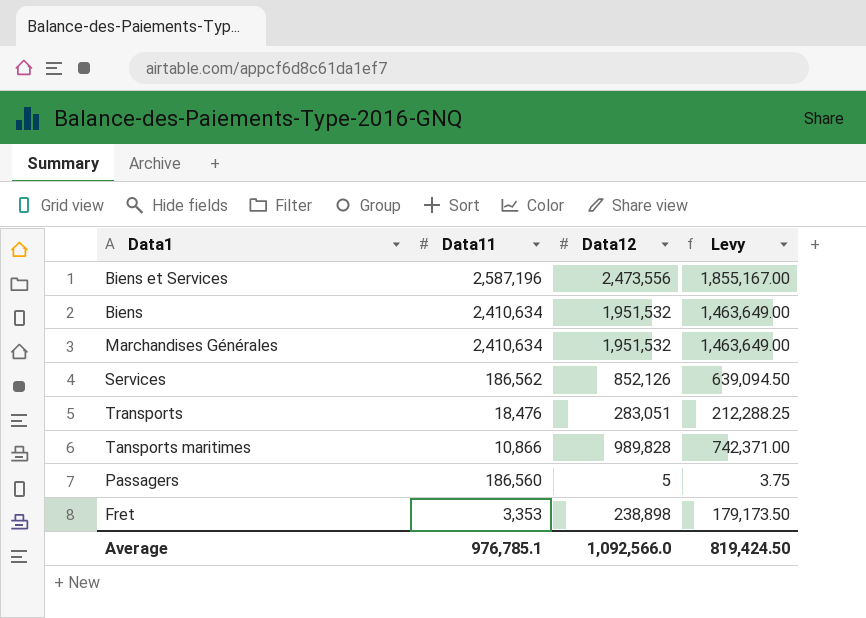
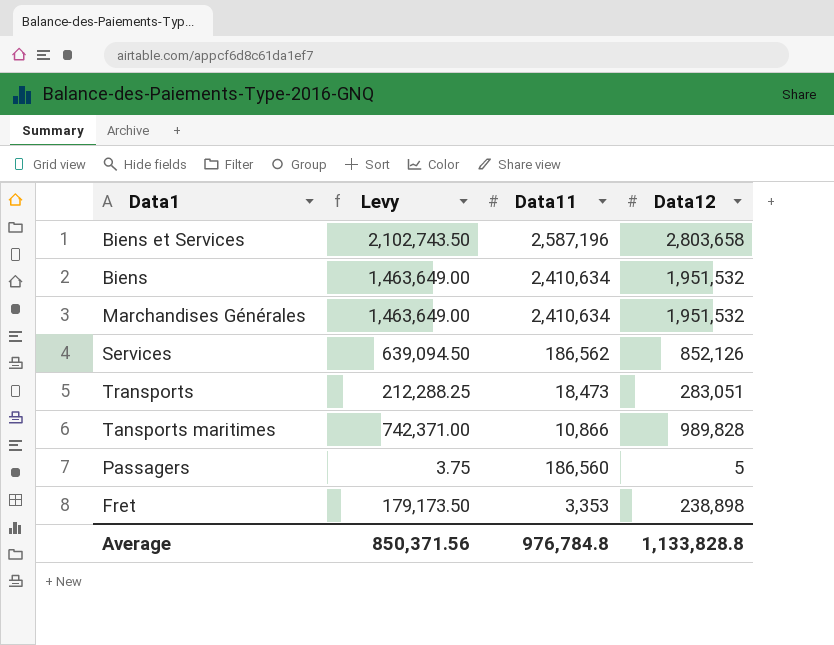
column Levy | position: 4 -> 2
Biens et Services | Levy: 1,855,167.00 -> 2,102,743.50
Biens et Services | Data12: 2,473,556 -> 2,803,658
Transports | Data11: 18,476 -> 18,473
Average | Levy: 819,424.50 -> 850,371.56
Average | Data11: 976,785.1 -> 976,784.8
Average | Data12: 1,092,566.0 -> 1,133,828.8

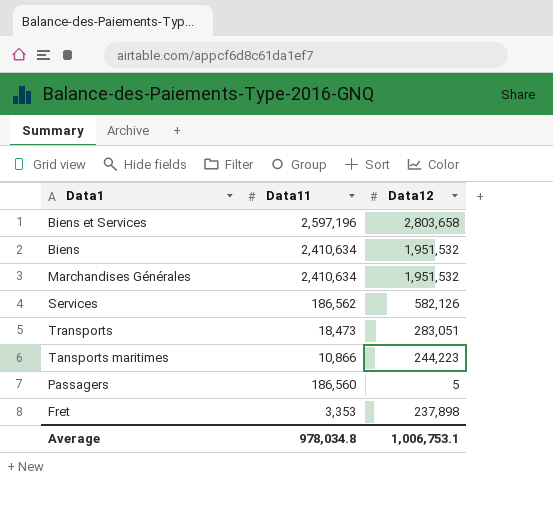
column Levy | formula: [Data12] * 0.75 -> none
Biens et Services | Data11: 2,587,196 -> 2,597,196
Services | Data12: 852,126 -> 582,126
Tansports maritimes | Data12: 989,828 -> 244,223
Fret | Data12: 238,898 -> 237,898
Average | Data11: 976,784.8 -> 978,034.8
Average | Data12: 1,133,828.8 -> 1,006,753.1

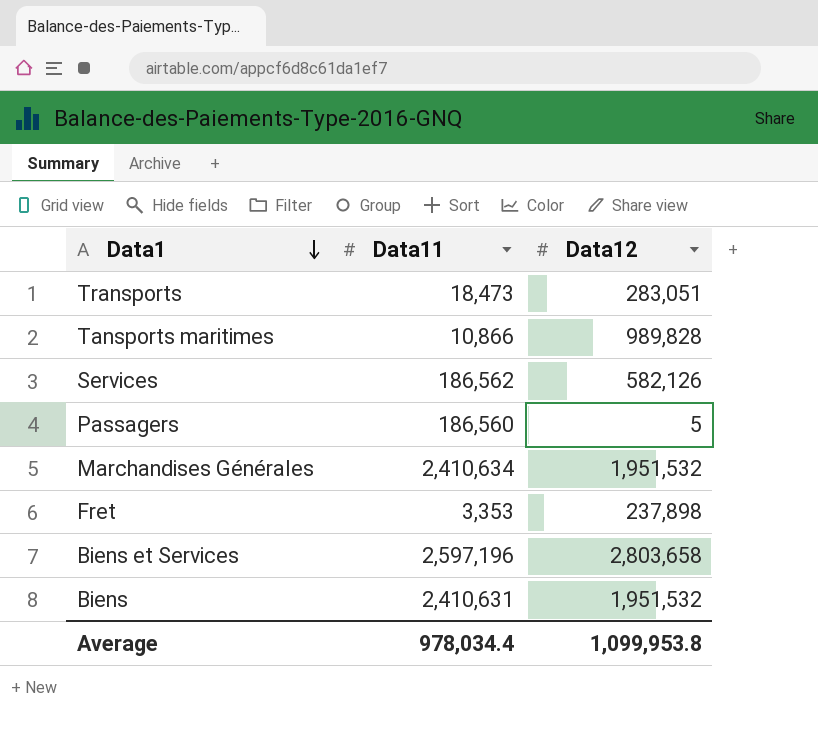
row order: none -> Data1 descending
Tansports maritimes | Data12: 244,223 -> 989,828
Biens | Data11: 2,410,634 -> 2,410,631
Average | Data11: 978,034.8 -> 978,034.4
Average | Data12: 1,006,753.1 -> 1,099,953.8

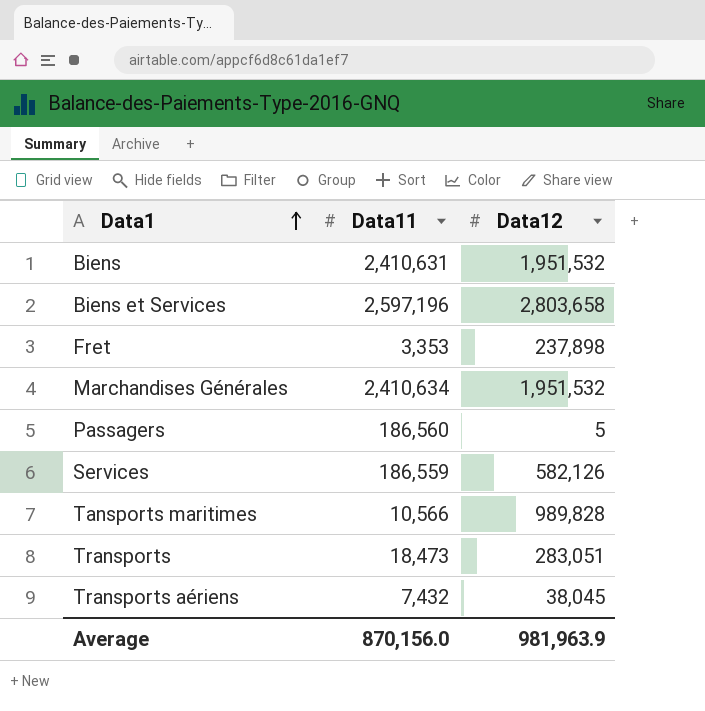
row order: Data1 descending -> Data1 ascending
Services | Data11: 186,562 -> 186,559
Tansports maritimes | Data11: 10,866 -> 10,566
row Transports aériens: none -> 7,432 | 38,045
Average | Data11: 978,034.4 -> 870,156.0
Average | Data12: 1,099,953.8 -> 981,963.9

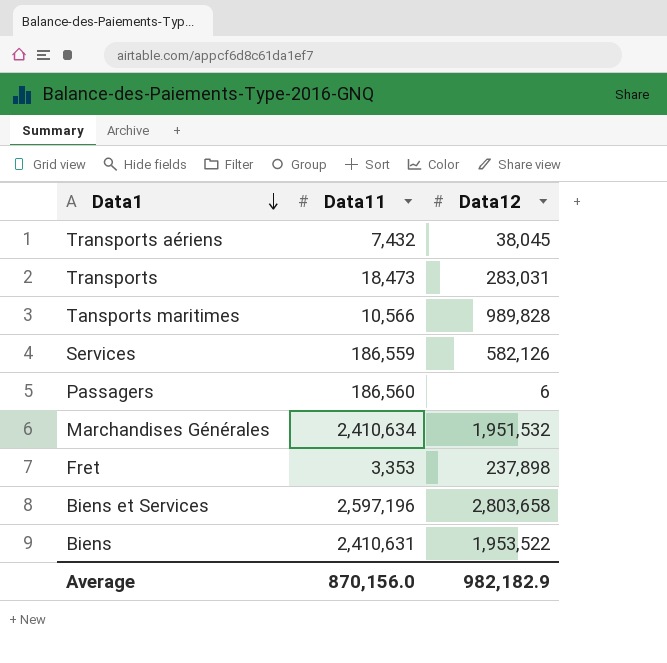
row order: Data1 ascending -> Data1 descending
Transports | Data12: 283,051 -> 283,031
Passagers | Data12: 5 -> 6
Biens | Data12: 1,951,532 -> 1,953,522
Average | Data12: 981,963.9 -> 982,182.9

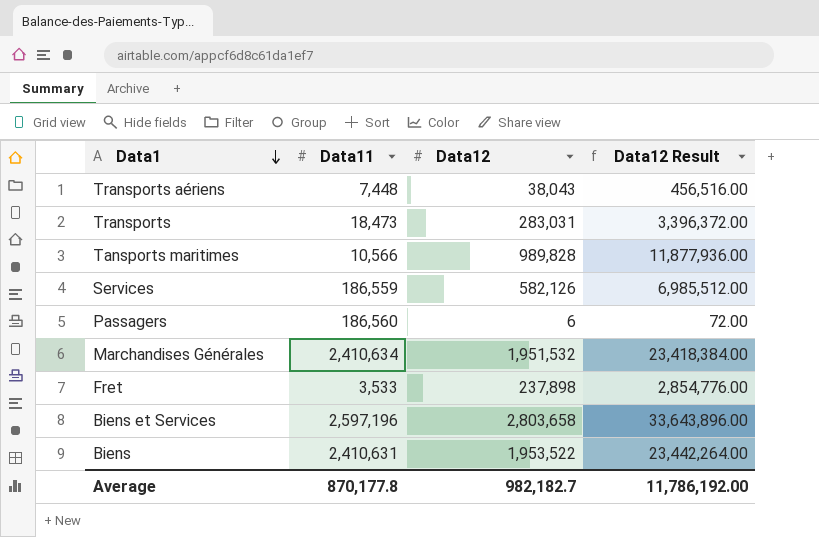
column Data12 Result | formula: none -> [Data12] * 12
Transports aériens | Data11: 7,432 -> 7,448
Transports aériens | Data12: 38,045 -> 38,043
Fret | Data11: 3,353 -> 3,533
Average | Data11: 870,156.0 -> 870,177.8
Average | Data12: 982,182.9 -> 982,182.7

